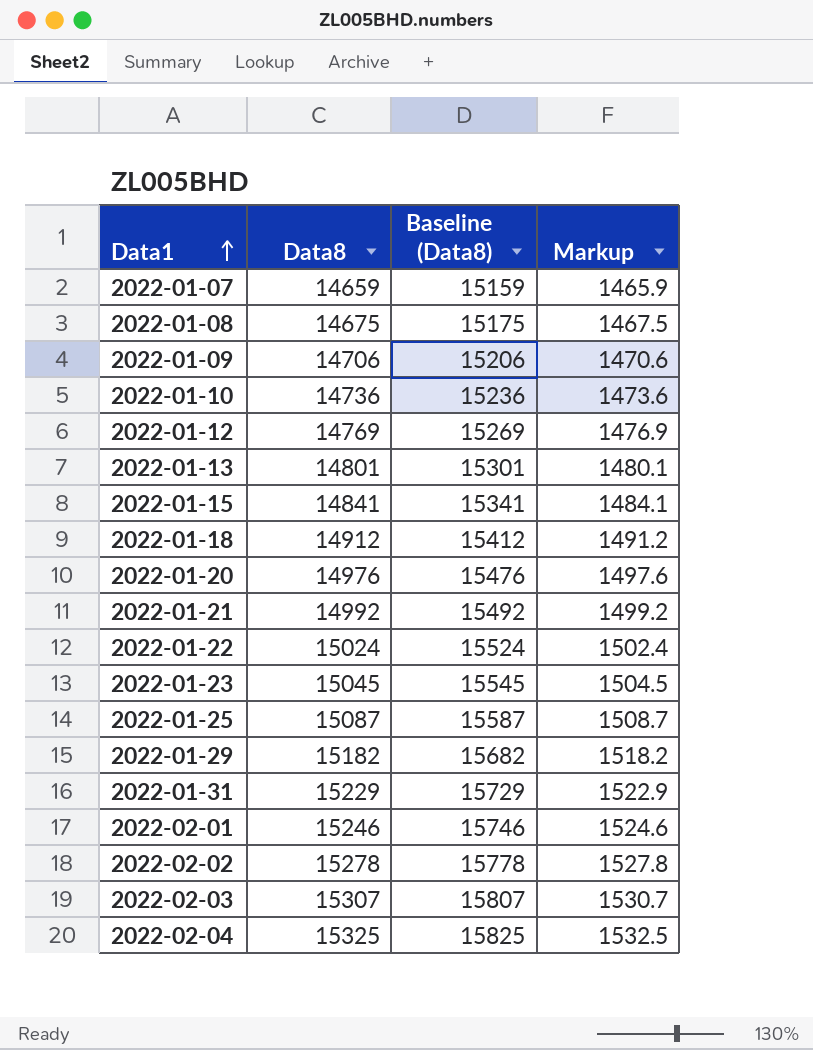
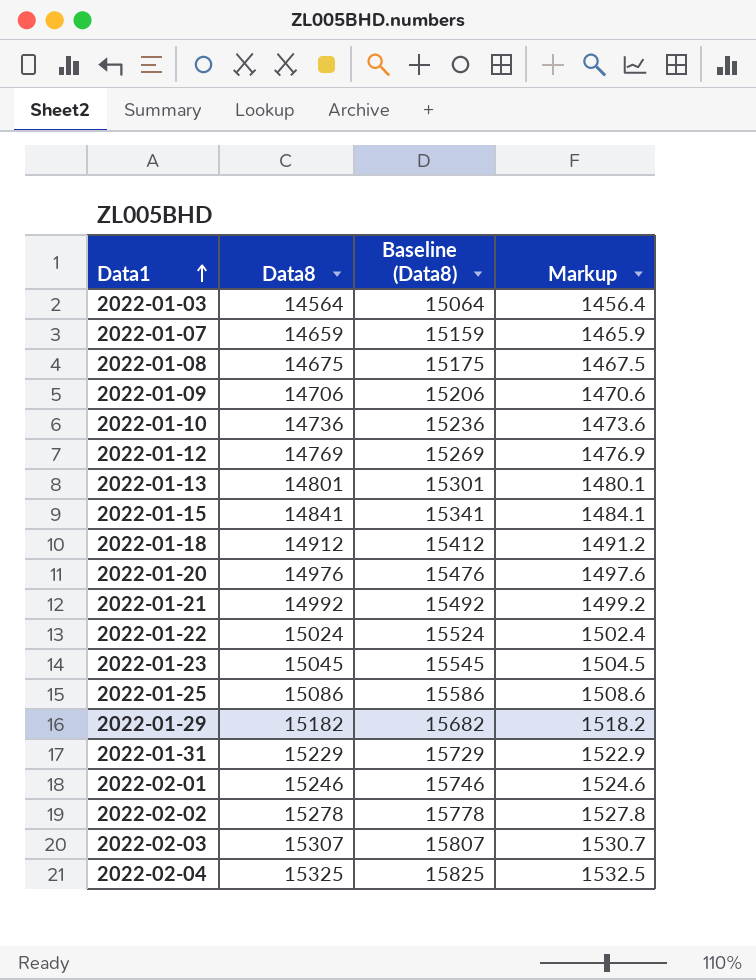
row 2022-01-03: none -> 14564 | 15064 | 1456.4
2022-01-25 | Data8: 15087 -> 15086
2022-01-25 | Baseline (Data8): 15587 -> 15586
2022-01-25 | Markup: 1508.7 -> 1508.6

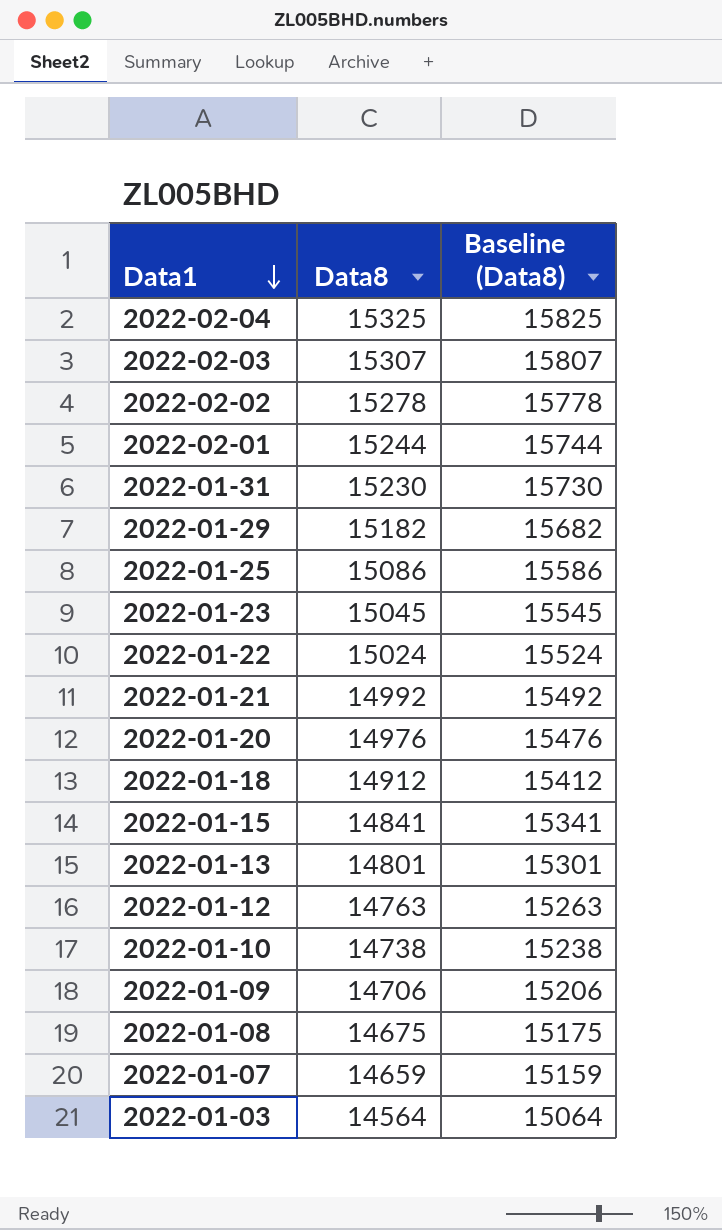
row order: Data1 ascending -> Data1 descending
column Markup | formula: [Data8] * 0.1 -> none
2022-02-01 | Data8: 15246 -> 15244
2022-02-01 | Baseline (Data8): 15746 -> 15744
2022-01-31 | Data8: 15229 -> 15230
2022-01-31 | Baseline (Data8): 15729 -> 15730
2022-01-12 | Data8: 14769 -> 14763
2022-01-12 | Baseline (Data8): 15269 -> 15263
2022-01-10 | Data8: 14736 -> 14738
2022-01-10 | Baseline (Data8): 15236 -> 15238

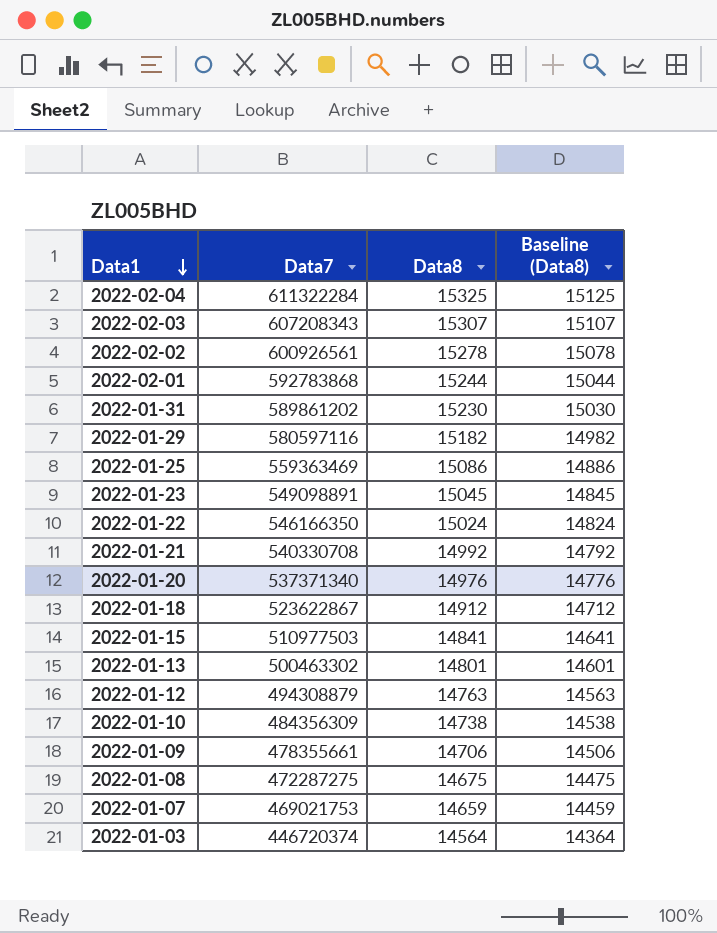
column Data7 | position: none -> 2
column Baseline (Data8) | formula: [Data8] + 500 -> [Data8] - 200

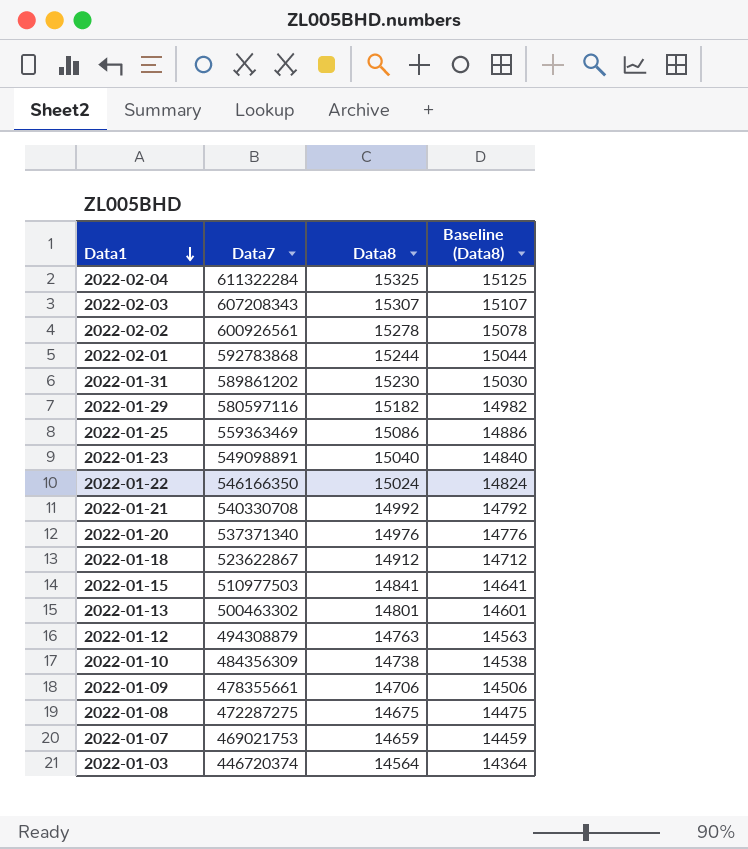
2022-01-23 | Data8: 15045 -> 15040
2022-01-23 | Baseline (Data8): 14845 -> 14840

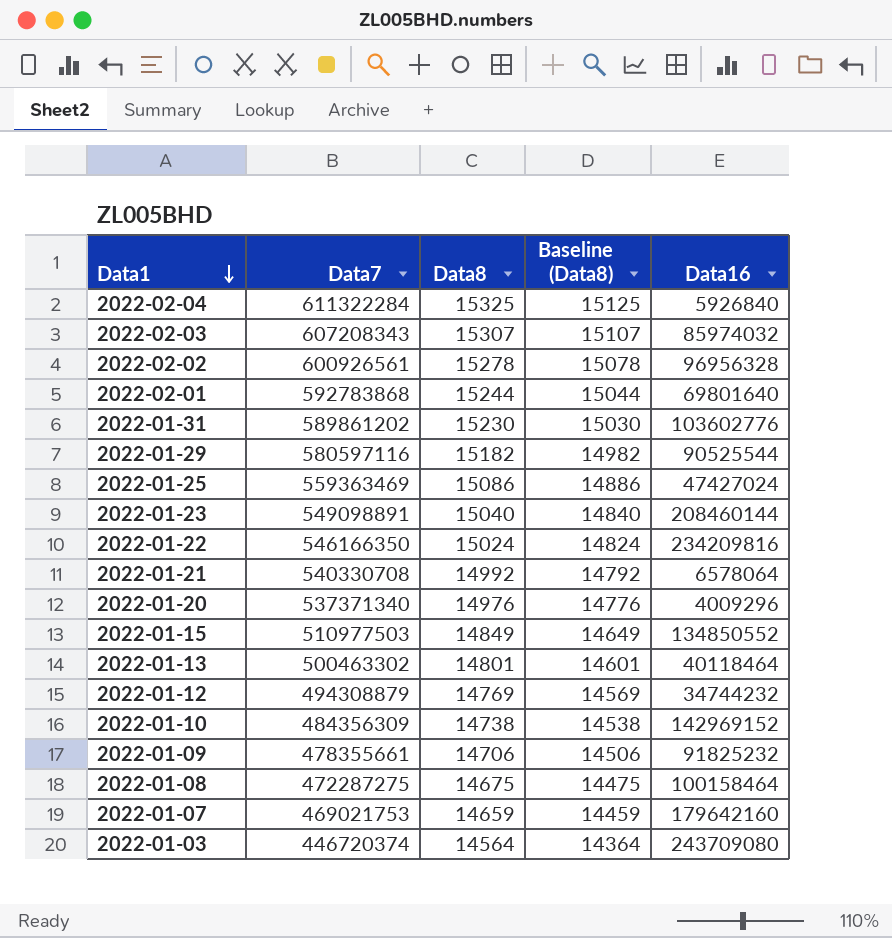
column Data16 | position: none -> 5
row 2022-01-18: 523622867 | 14912 | 14712 -> none
2022-01-15 | Data8: 14841 -> 14849
2022-01-15 | Baseline (Data8): 14641 -> 14649
2022-01-12 | Data8: 14763 -> 14769
2022-01-12 | Baseline (Data8): 14563 -> 14569

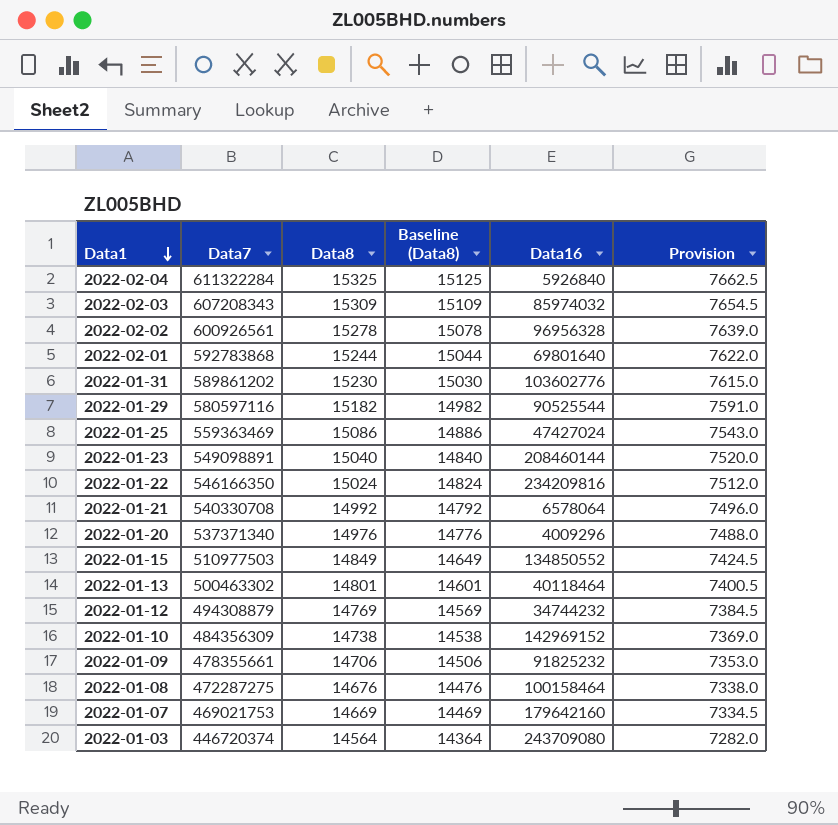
column Provision | formula: none -> [Data8] * 0.5
2022-02-03 | Data8: 15307 -> 15309
2022-02-03 | Baseline (Data8): 15107 -> 15109
2022-01-08 | Data8: 14675 -> 14676
2022-01-08 | Baseline (Data8): 14475 -> 14476
2022-01-07 | Data8: 14659 -> 14669
2022-01-07 | Baseline (Data8): 14459 -> 14469

